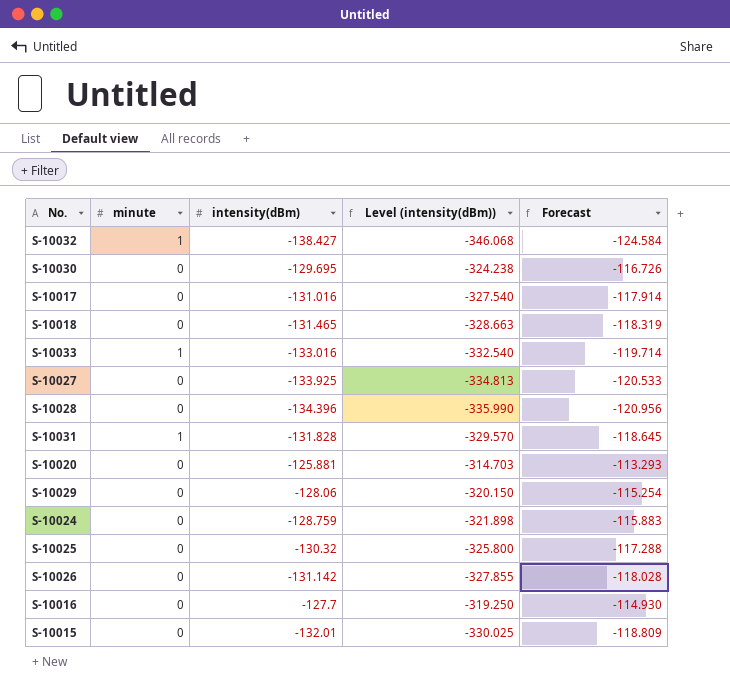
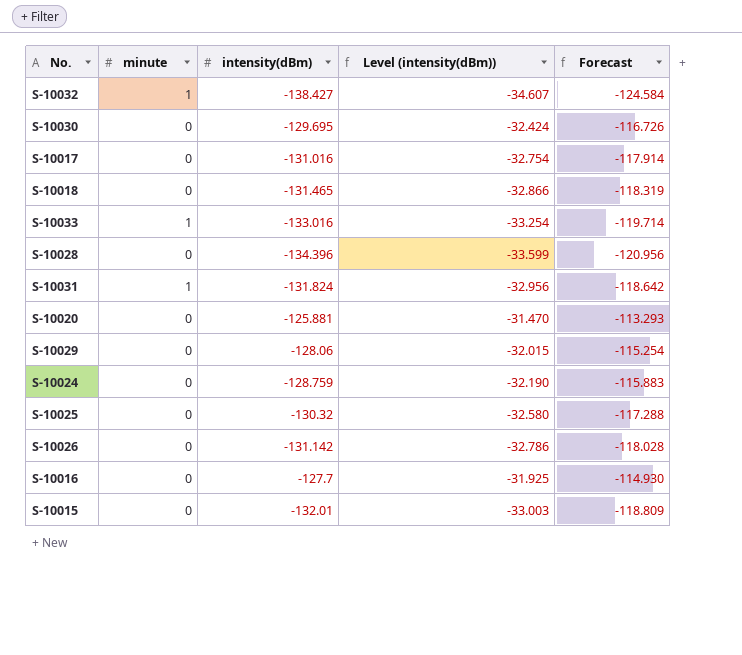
column Level (intensity(dBm)) | formula: [intensity(dBm)] * 2.5 -> [intensity(dBm)] * 0.25
row S-10027: 0 | -133.925 | -334.813 | -120.533 -> none
S-10031 | intensity(dBm): -131.828 -> -131.824
S-10031 | Forecast: -118.645 -> -118.642

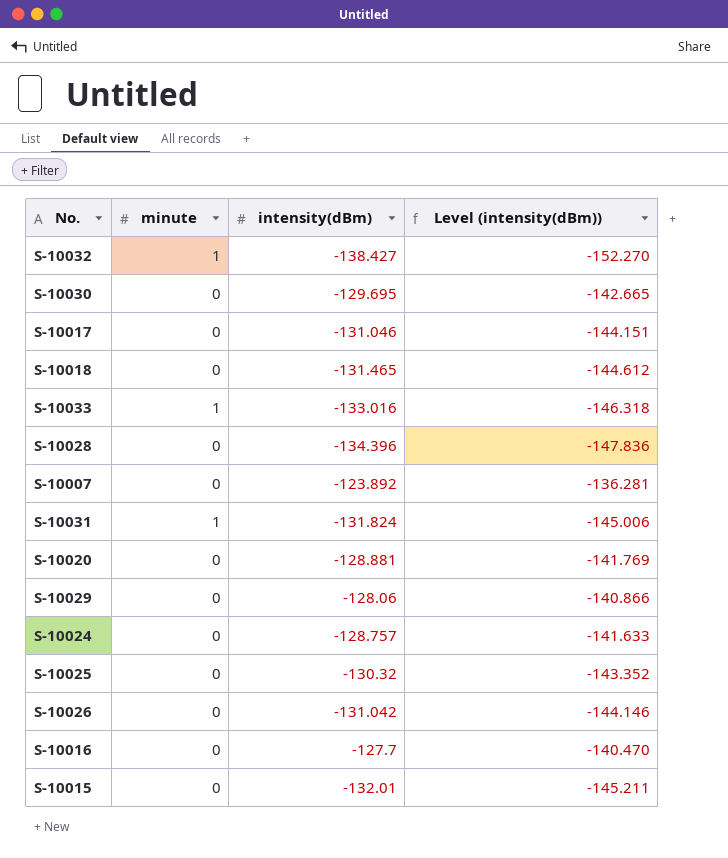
column Forecast | formula: [intensity(dBm)] * 0.9 -> none
column Level (intensity(dBm)) | formula: [intensity(dBm)] * 0.25 -> [intensity(dBm)] * 1.1
S-10017 | intensity(dBm): -131.016 -> -131.046
row S-10007: none -> 0 | -123.892 | -136.281
S-10020 | intensity(dBm): -125.881 -> -128.881
S-10024 | intensity(dBm): -128.759 -> -128.757
S-10026 | intensity(dBm): -131.142 -> -131.042

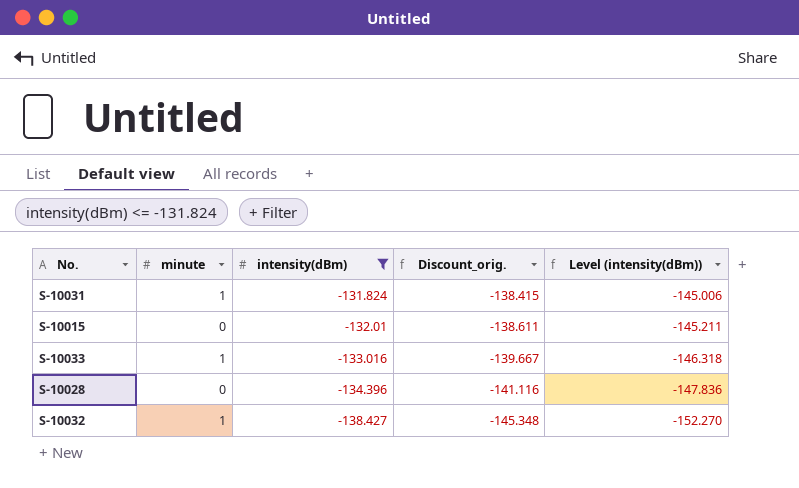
filter: none -> intensity(dBm) <= -131.824
row order: none -> intensity(dBm) descending
column Discount_orig. | formula: none -> [intensity(dBm)] * 1.05

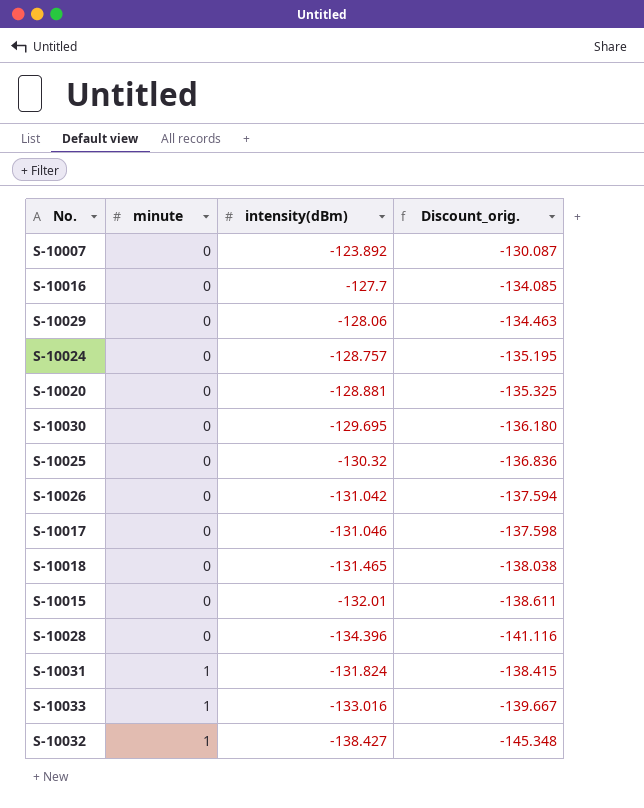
filter: intensity(dBm) <= -131.824 -> none
row order: intensity(dBm) descending -> minute ascending
column Level (intensity(dBm)) | formula: [intensity(dBm)] * 1.1 -> none

